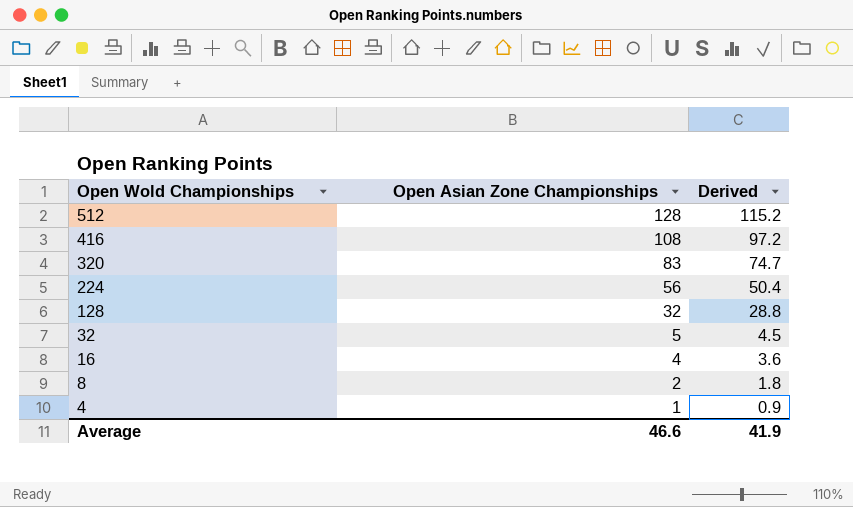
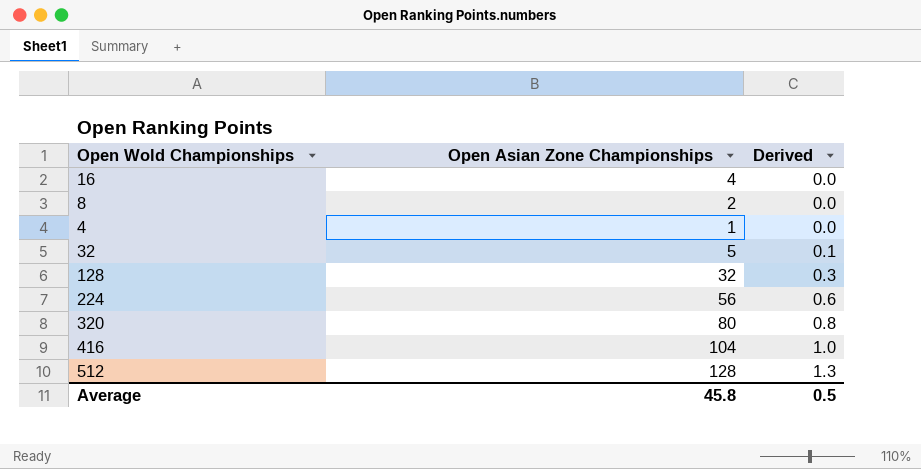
row order: Open Wold Championships descending -> Derived ascending
column Derived | formula: [Open Asian Zone Championships] * 0.9 -> [Open Asian Zone Championships] * 0.01
320 | Open Asian Zone Championships: 83 -> 80
416 | Open Asian Zone Championships: 108 -> 104
Average | Open Asian Zone Championships: 46.6 -> 45.8
Average | Derived: 41.9 -> 0.5

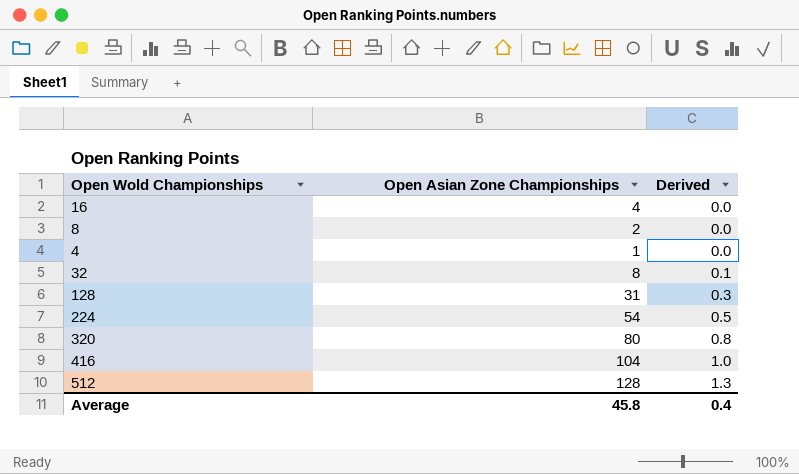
32 | Open Asian Zone Championships: 5 -> 8
128 | Open Asian Zone Championships: 32 -> 31
224 | Open Asian Zone Championships: 56 -> 54
224 | Derived: 0.6 -> 0.5
Average | Derived: 0.5 -> 0.4

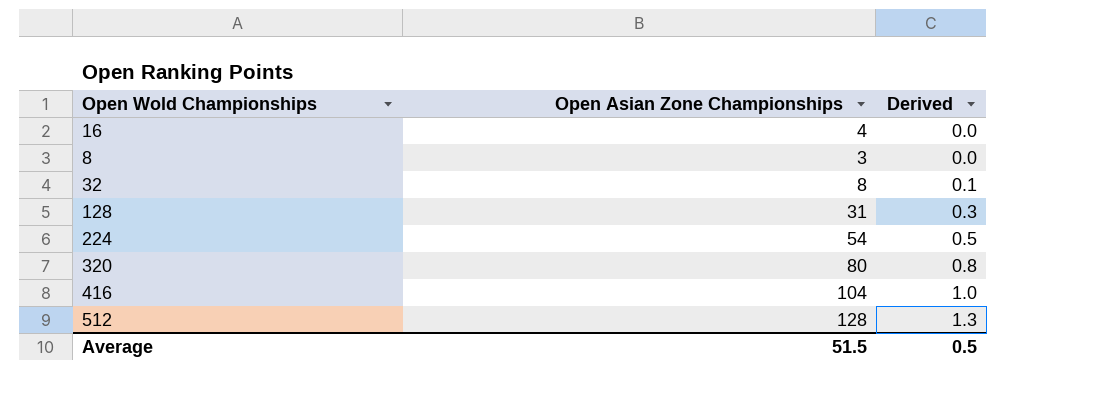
row 4: 1 | 0.0 -> none
8 | Open Asian Zone Championships: 2 -> 3
Average | Open Asian Zone Championships: 45.8 -> 51.5
Average | Derived: 0.4 -> 0.5

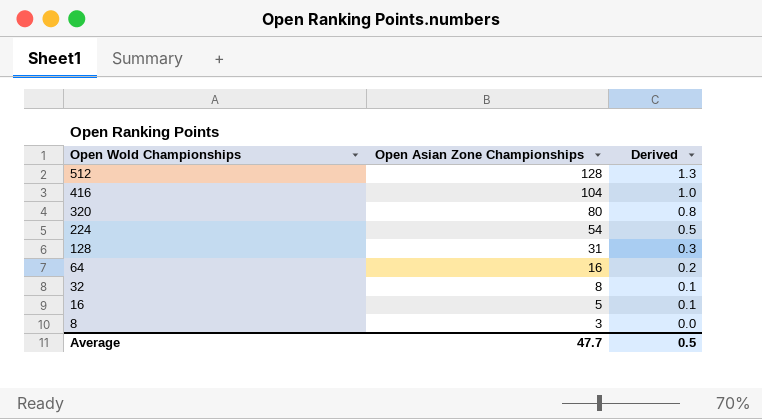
row order: Derived ascending -> Open Wold Championships descending
row 64: none -> 16 | 0.2
16 | Open Asian Zone Championships: 4 -> 5
16 | Derived: 0.0 -> 0.1
Average | Open Asian Zone Championships: 51.5 -> 47.7

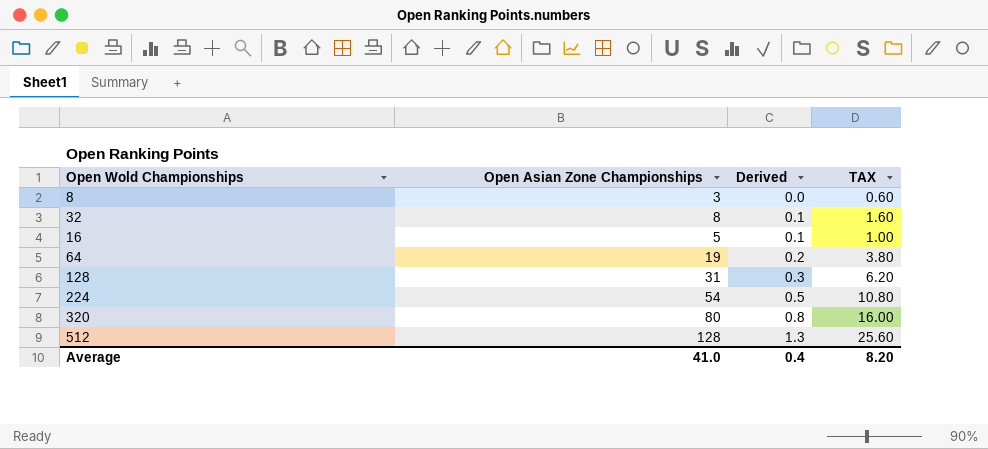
row order: Open Wold Championships descending -> Derived ascending
column TAX | formula: none -> [Open Asian Zone Championships] * 0.2
row 416: 104 | 1.0 -> none
64 | Open Asian Zone Championships: 16 -> 19
Average | Open Asian Zone Championships: 47.7 -> 41.0
Average | Derived: 0.5 -> 0.4

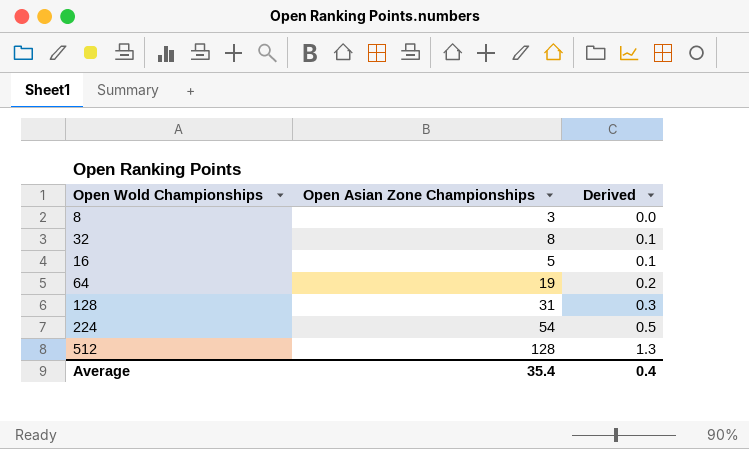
column TAX | formula: [Open Asian Zone Championships] * 0.2 -> none
row 320: 80 | 0.8 | 16.00 -> none
Average | Open Asian Zone Championships: 41.0 -> 35.4

